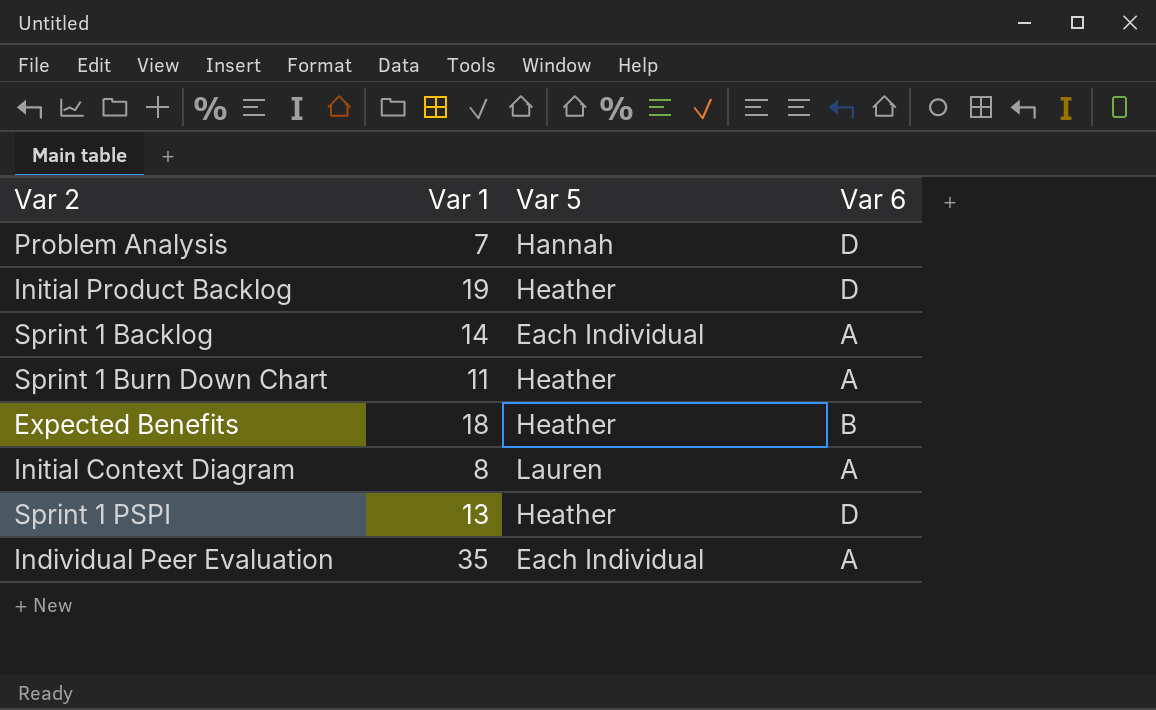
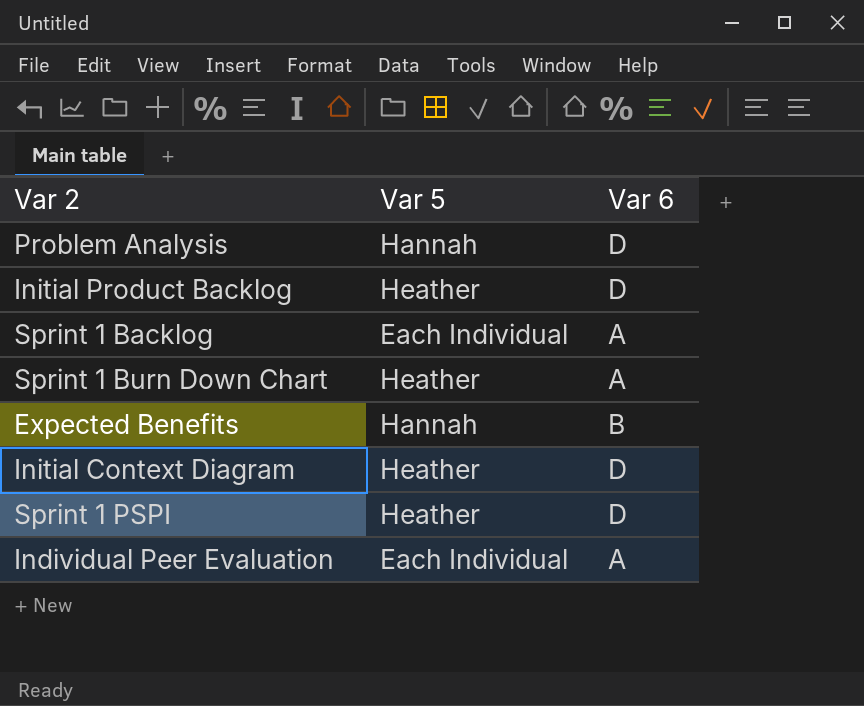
column Var 1 | position: 2 -> none
Expected Benefits | Var 5: Heather -> Hannah
Initial Context Diagram | Var 5: Lauren -> Heather
Initial Context Diagram | Var 6: A -> D

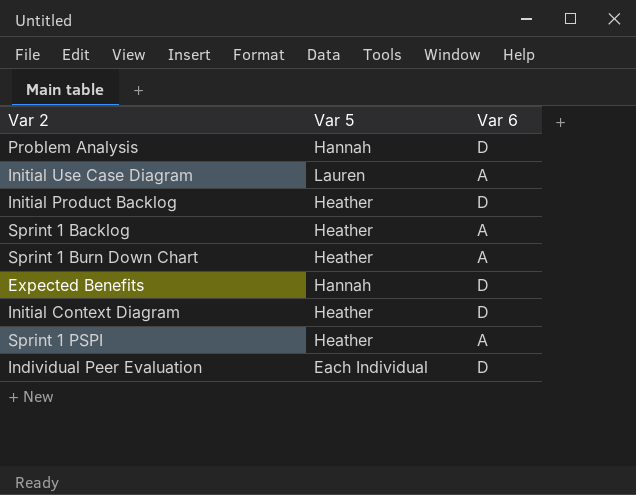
row Initial Use Case Diagram: none -> Lauren | A
Sprint 1 Backlog | Var 5: Each Individual -> Heather
Expected Benefits | Var 6: B -> D
Sprint 1 PSPI | Var 6: D -> A
Individual Peer Evaluation | Var 6: A -> D

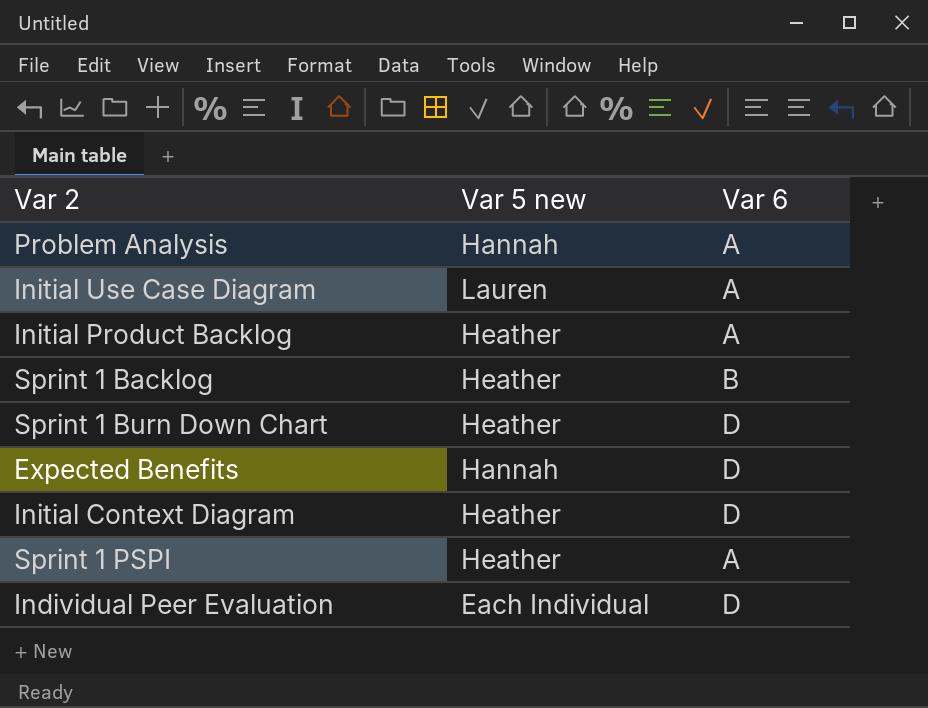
column name: Var 5 -> Var 5 new
Problem Analysis | Var 6: D -> A
Initial Product Backlog | Var 6: D -> A
Sprint 1 Backlog | Var 6: A -> B
Sprint 1 Burn Down Chart | Var 6: A -> D

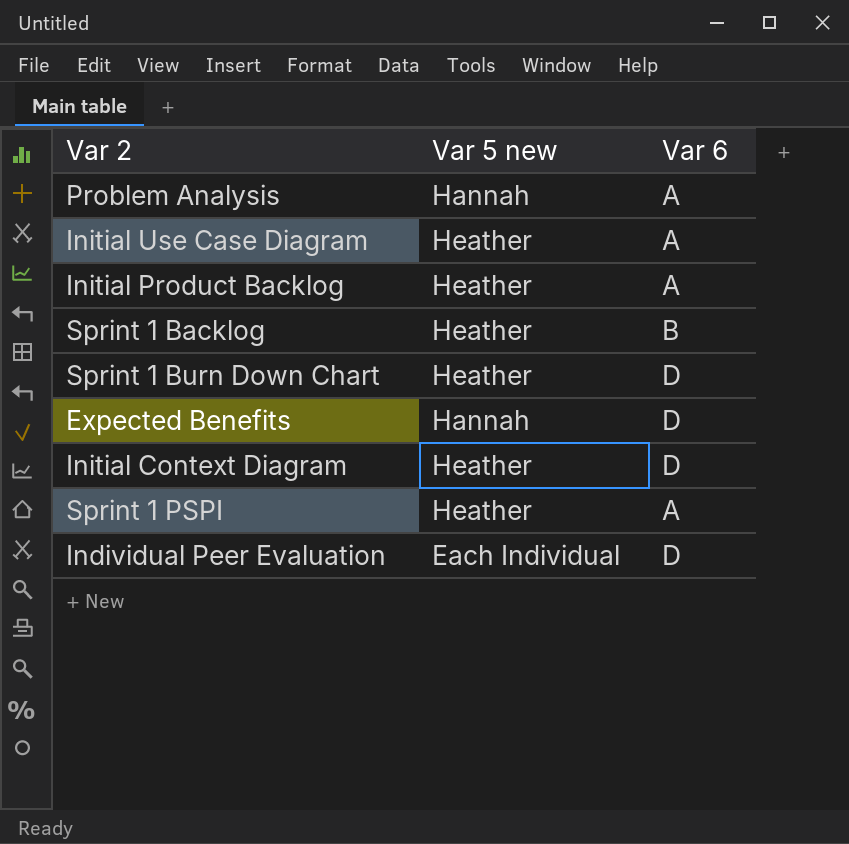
Initial Use Case Diagram | Var 5 new: Lauren -> Heather

